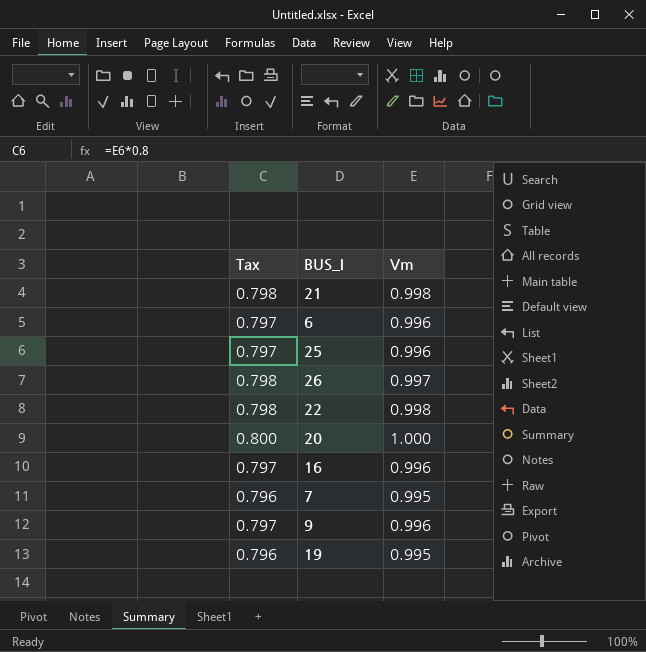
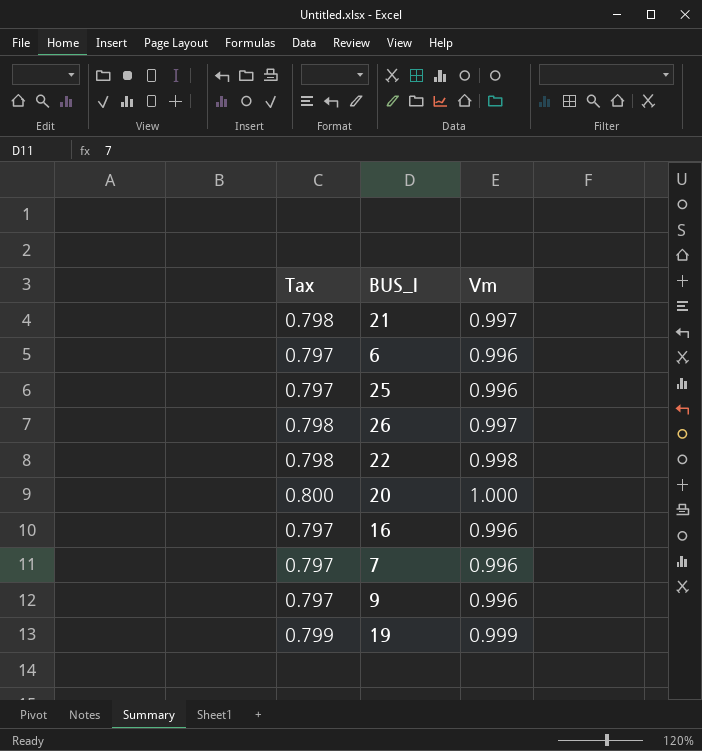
21 | Vm: 0.998 -> 0.997
7 | Tax: 0.796 -> 0.797
7 | Vm: 0.995 -> 0.996
19 | Tax: 0.796 -> 0.799
19 | Vm: 0.995 -> 0.999

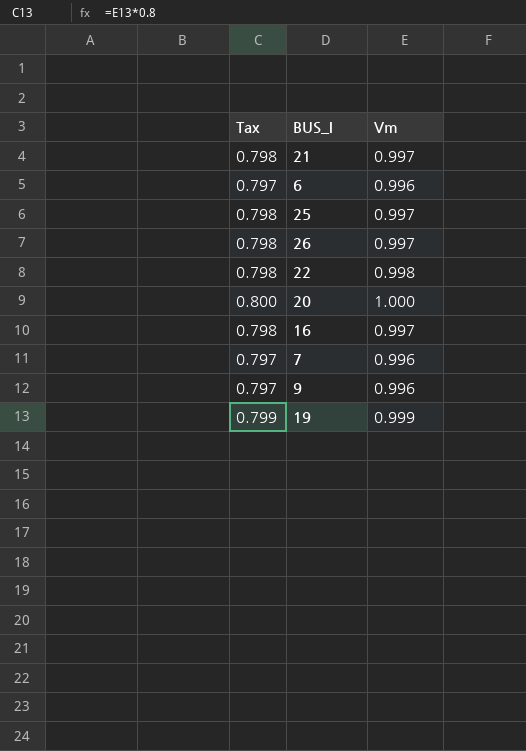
25 | Tax: 0.797 -> 0.798
25 | Vm: 0.996 -> 0.997
16 | Tax: 0.797 -> 0.798
16 | Vm: 0.996 -> 0.997

